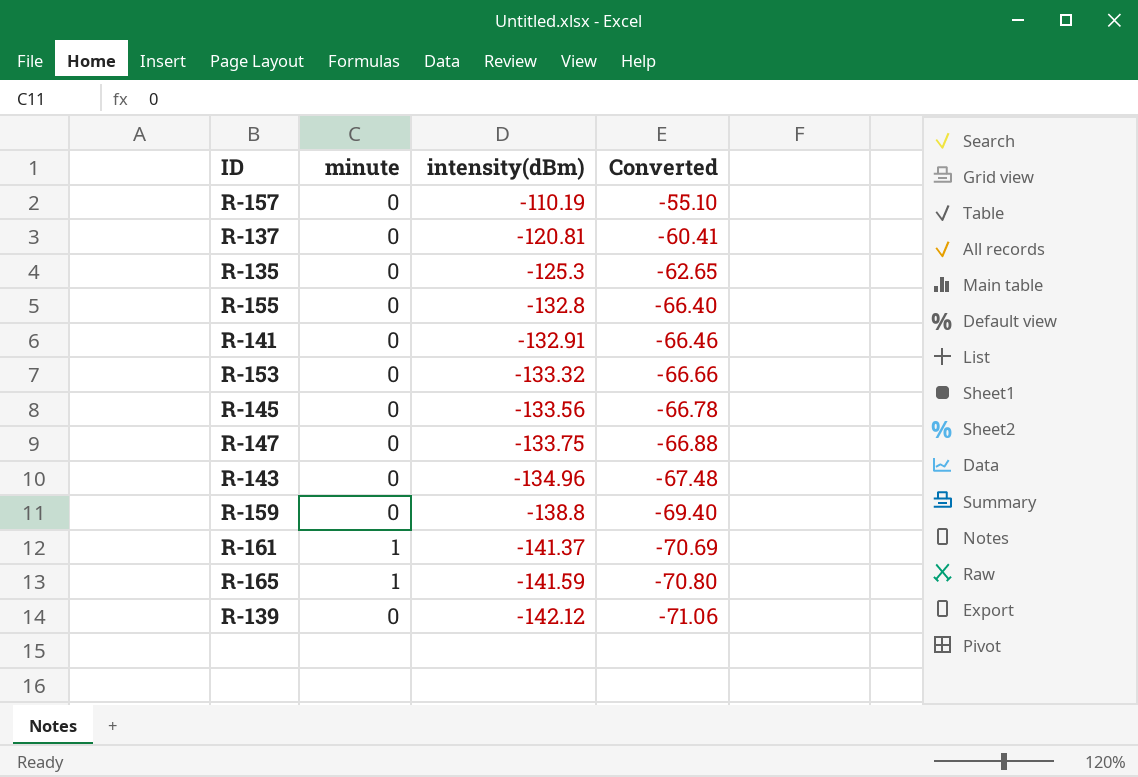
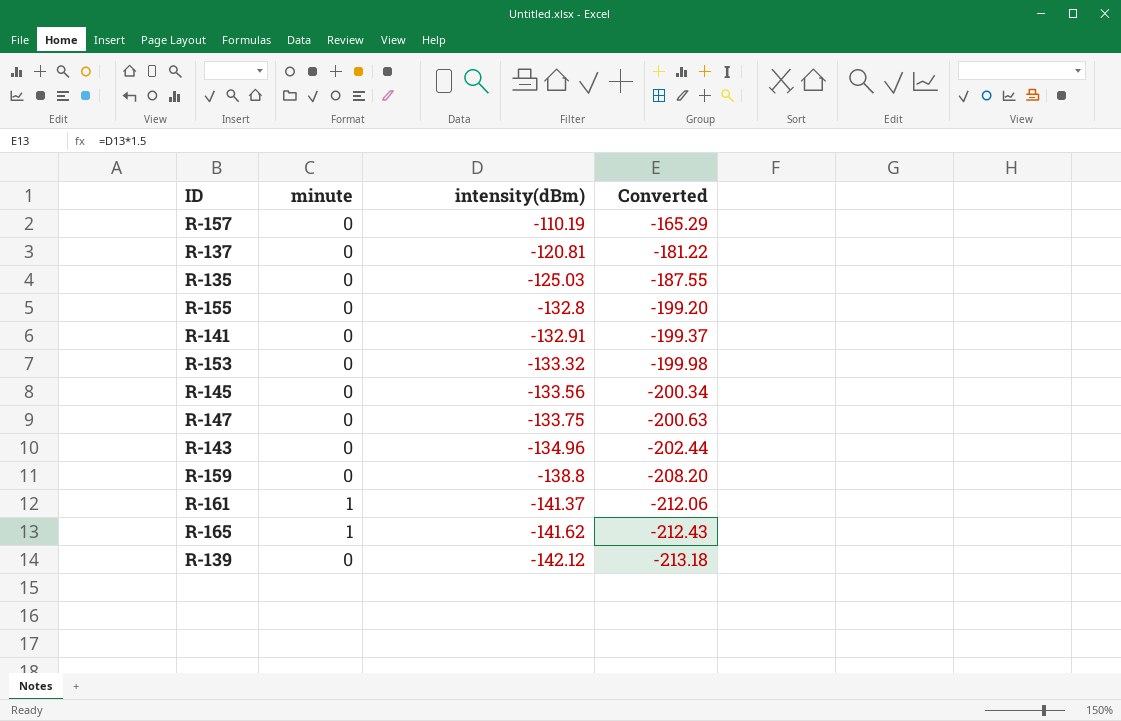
column Converted | formula: [intensity(dBm)] * 0.5 -> [intensity(dBm)] * 1.5
R-135 | intensity(dBm): -125.3 -> -125.03
R-165 | intensity(dBm): -141.59 -> -141.62

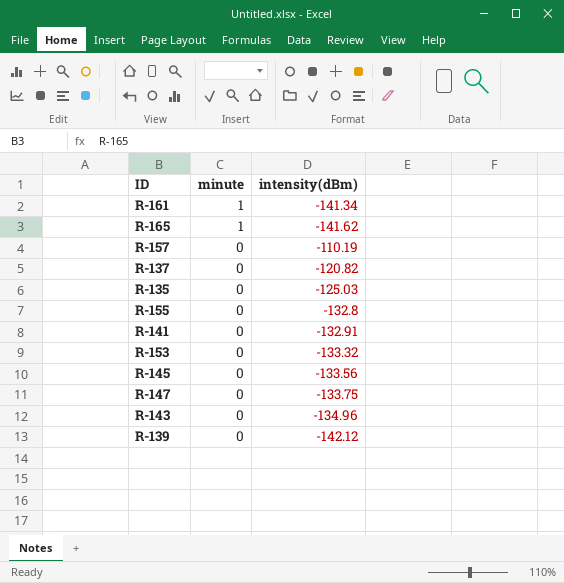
row order: intensity(dBm) descending -> minute descending
column Converted | formula: [intensity(dBm)] * 1.5 -> none
row R-159: 0 | -138.8 | -208.20 -> none
R-161 | intensity(dBm): -141.37 -> -141.34
R-137 | intensity(dBm): -120.81 -> -120.82

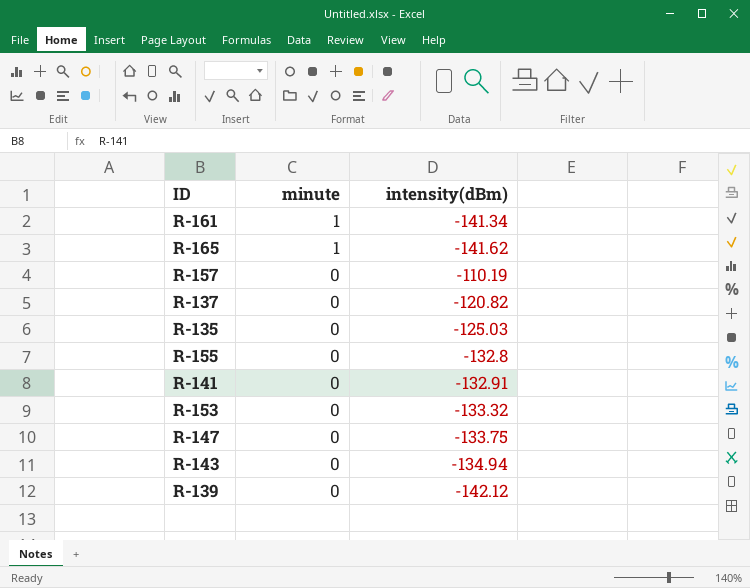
row R-145: 0 | -133.56 -> none
R-143 | intensity(dBm): -134.96 -> -134.94

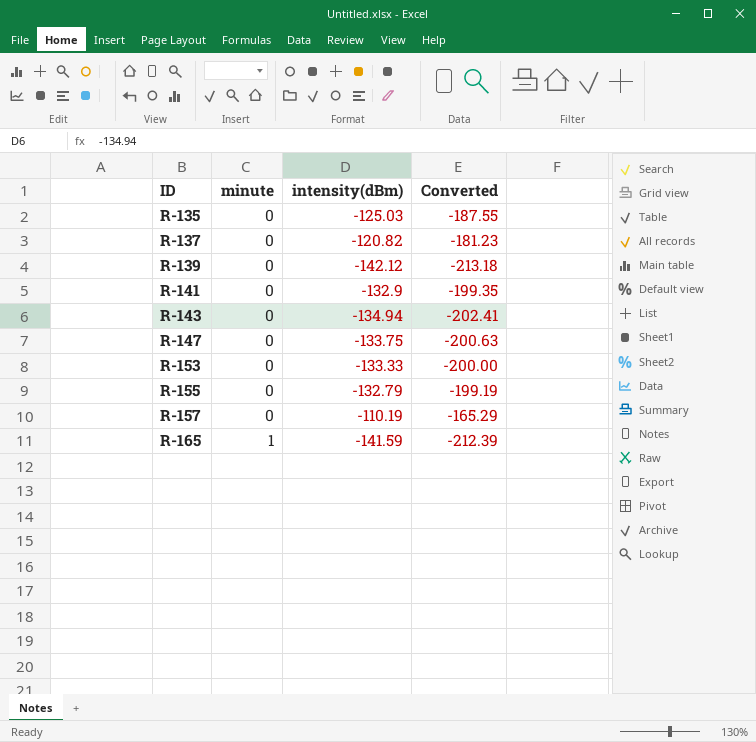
row order: minute descending -> ID ascending
column Converted | formula: none -> [intensity(dBm)] * 1.5
row R-161: 1 | -141.34 -> none
R-141 | intensity(dBm): -132.91 -> -132.9
R-153 | intensity(dBm): -133.32 -> -133.33
R-155 | intensity(dBm): -132.8 -> -132.79
R-165 | intensity(dBm): -141.62 -> -141.59

